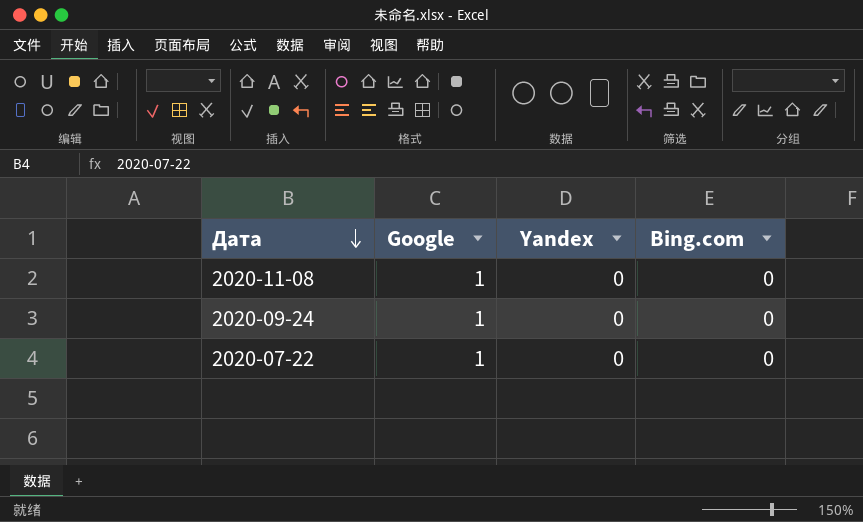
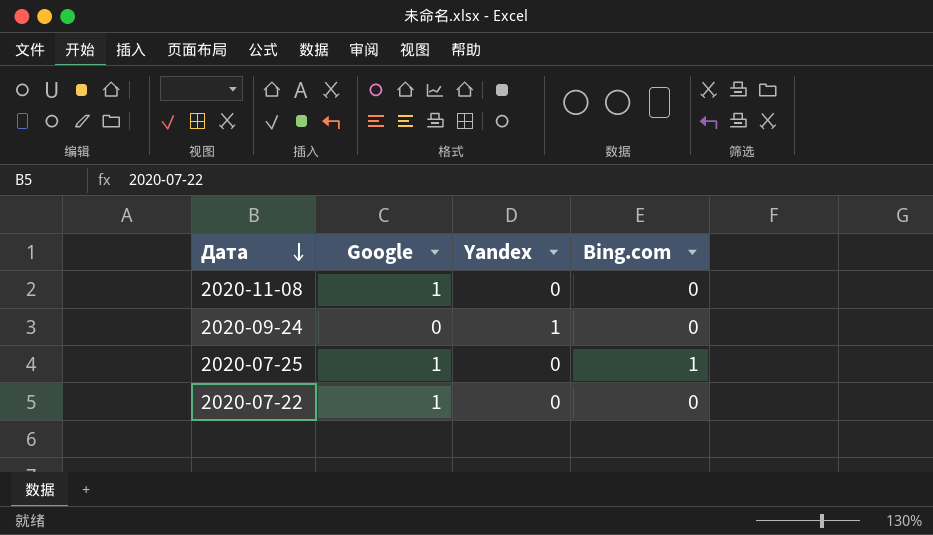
2020-09-24 | Google: 1 -> 0
2020-09-24 | Yandex: 0 -> 1
row 2020-07-25: none -> 1 | 0 | 1

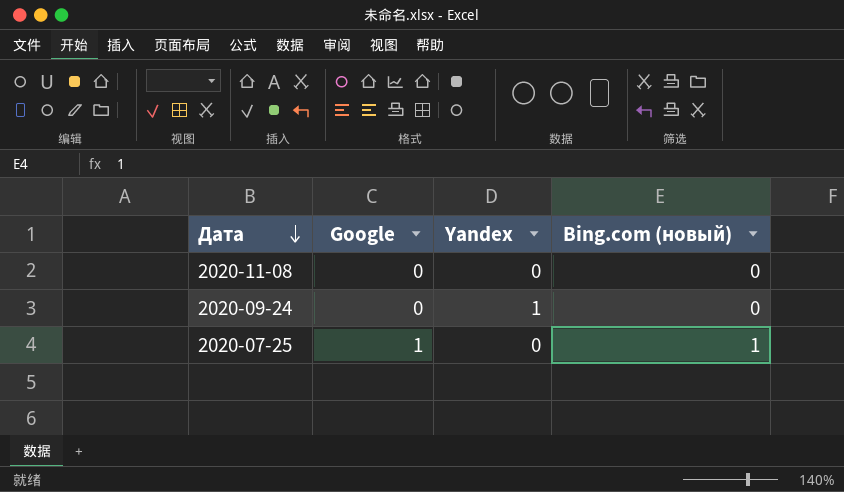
column name: Bing.com -> Bing.com (новый)
row 2020-07-22: 1 | 0 | 0 -> none
2020-11-08 | Google: 1 -> 0

